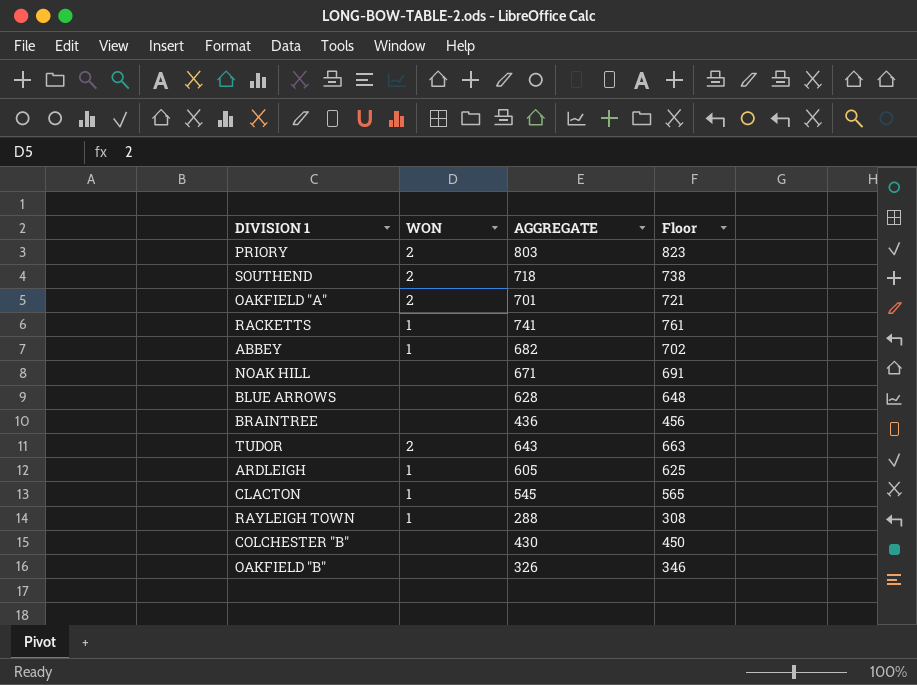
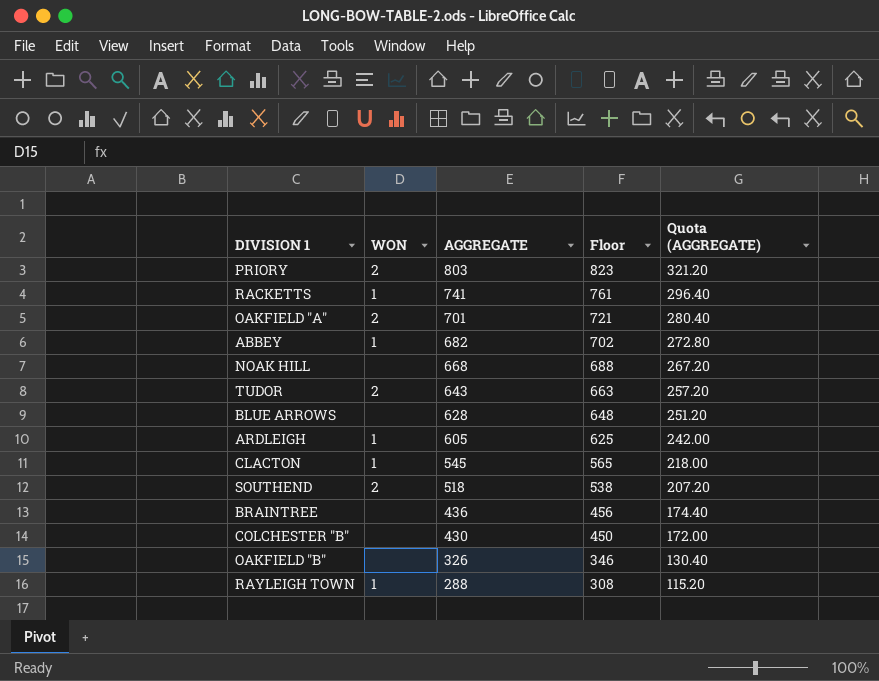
row order: none -> AGGREGATE descending
column Quota (AGGREGATE) | formula: none -> [AGGREGATE] * 0.4
NOAK HILL | AGGREGATE: 671 -> 668
NOAK HILL | Floor: 691 -> 688
SOUTHEND | AGGREGATE: 718 -> 518
SOUTHEND | Floor: 738 -> 538

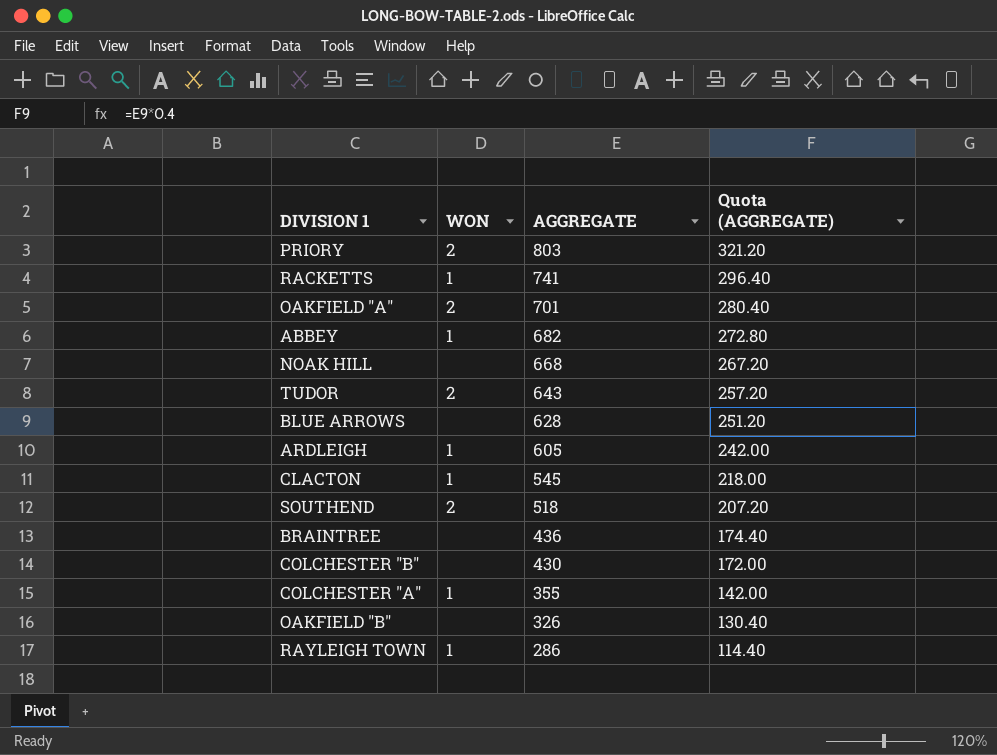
column Floor | formula: [AGGREGATE] + 20 -> none
row COLCHESTER "A": none -> 1 | 355 | 142.00
RAYLEIGH TOWN | AGGREGATE: 288 -> 286
RAYLEIGH TOWN | Quota (AGGREGATE): 115.20 -> 114.40

